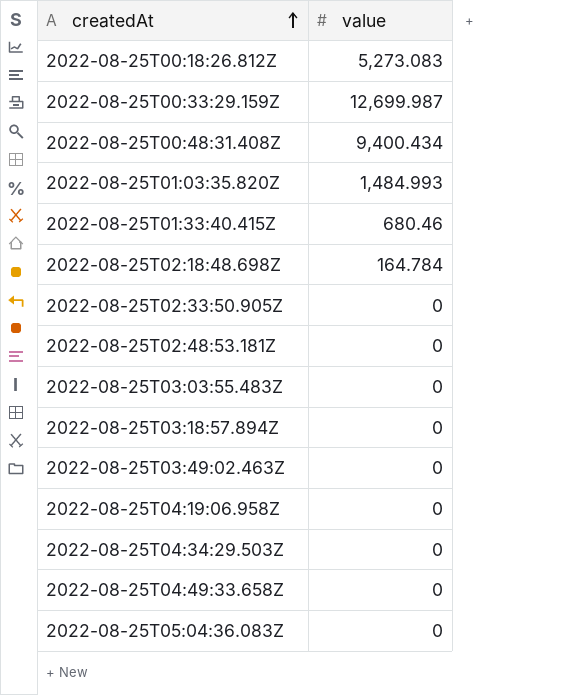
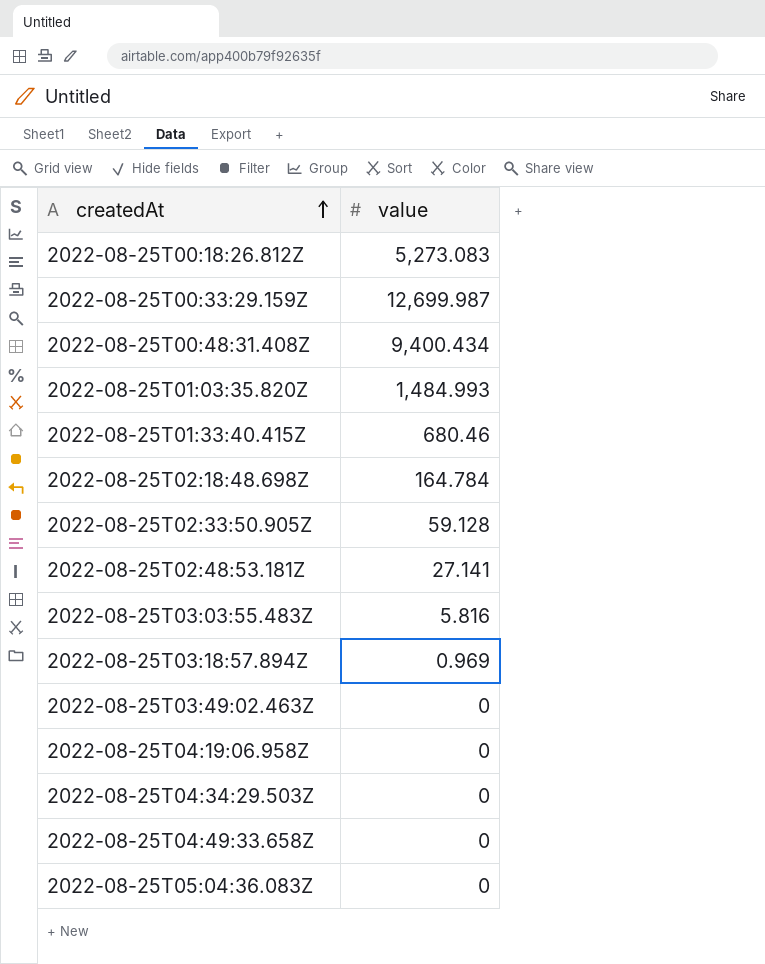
2022-08-25T02:33:50.905Z | value: 0 -> 59.128
2022-08-25T02:48:53.181Z | value: 0 -> 27.141
2022-08-25T03:03:55.483Z | value: 0 -> 5.816
2022-08-25T03:18:57.894Z | value: 0 -> 0.969

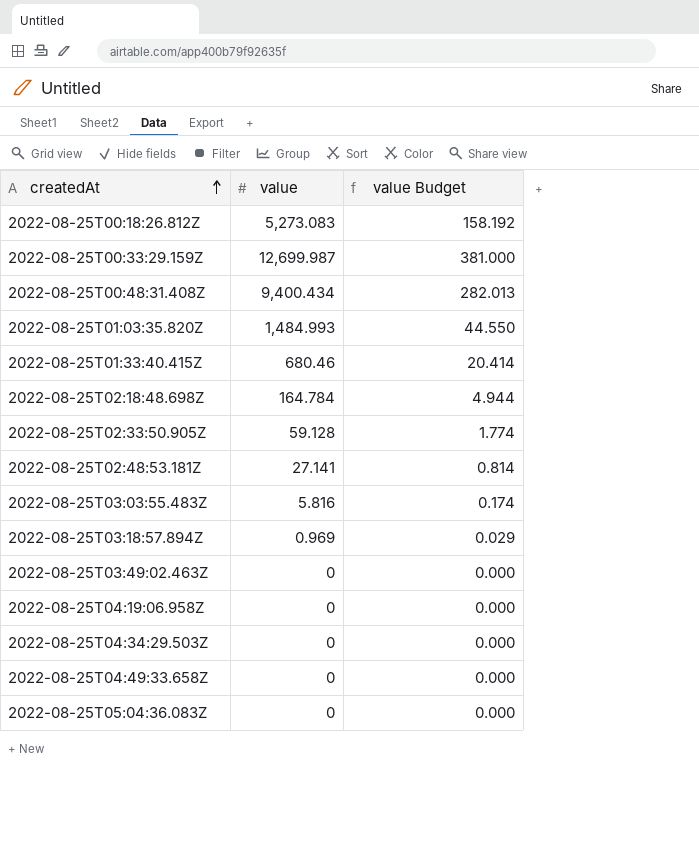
column value Budget | formula: none -> [value] * 0.03

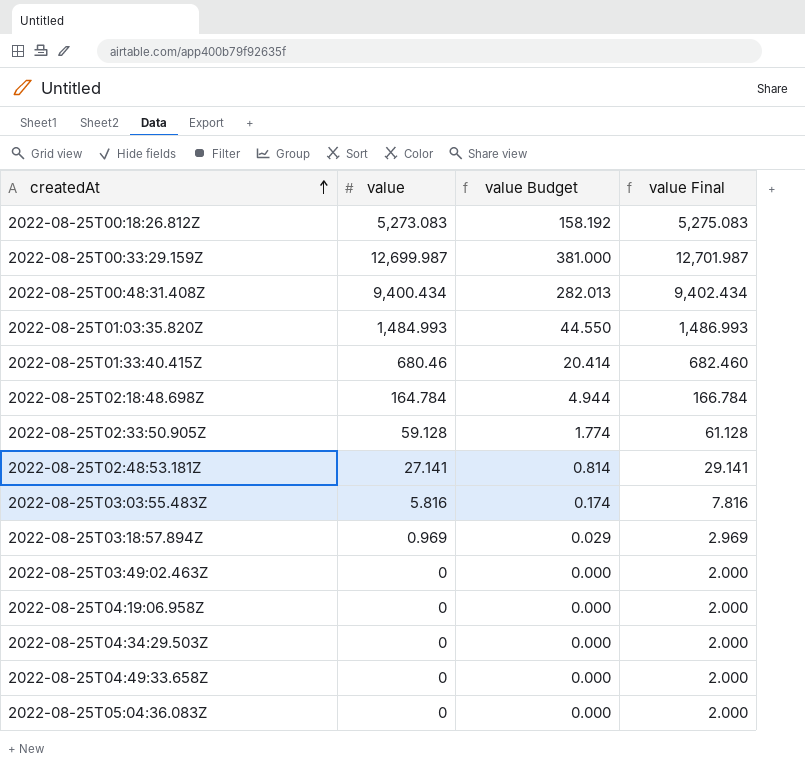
column value Final | formula: none -> [value] + 2

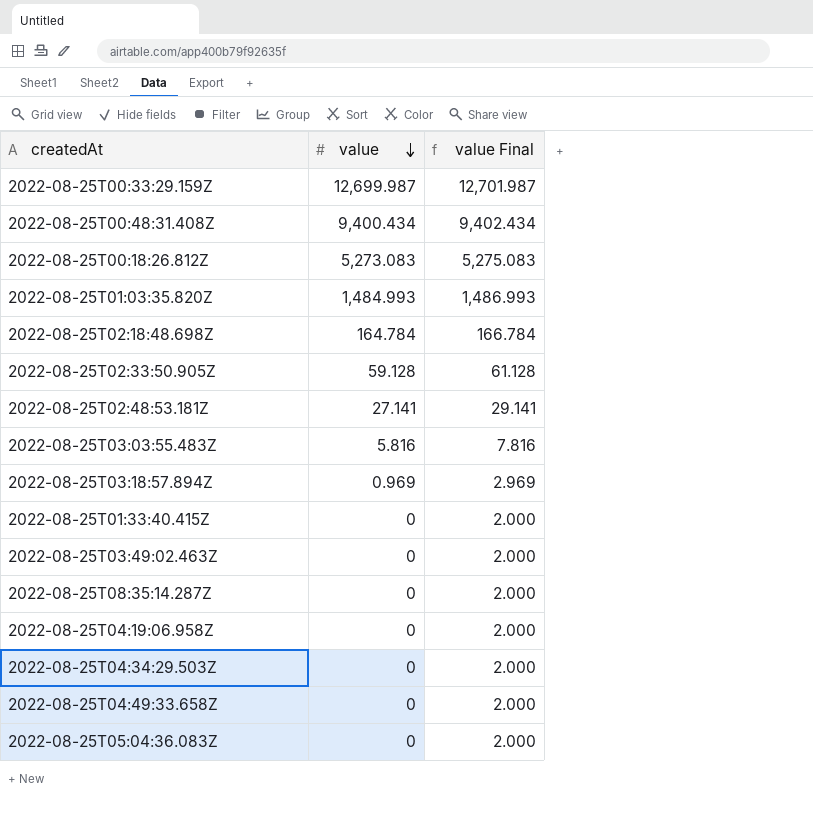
row order: createdAt ascending -> value descending
column value Budget | formula: [value] * 0.03 -> none
2022-08-25T01:33:40.415Z | value: 680.46 -> 0
2022-08-25T01:33:40.415Z | value Final: 682.460 -> 2.000
row 2022-08-25T08:35:14.287Z: none -> 0 | 2.000

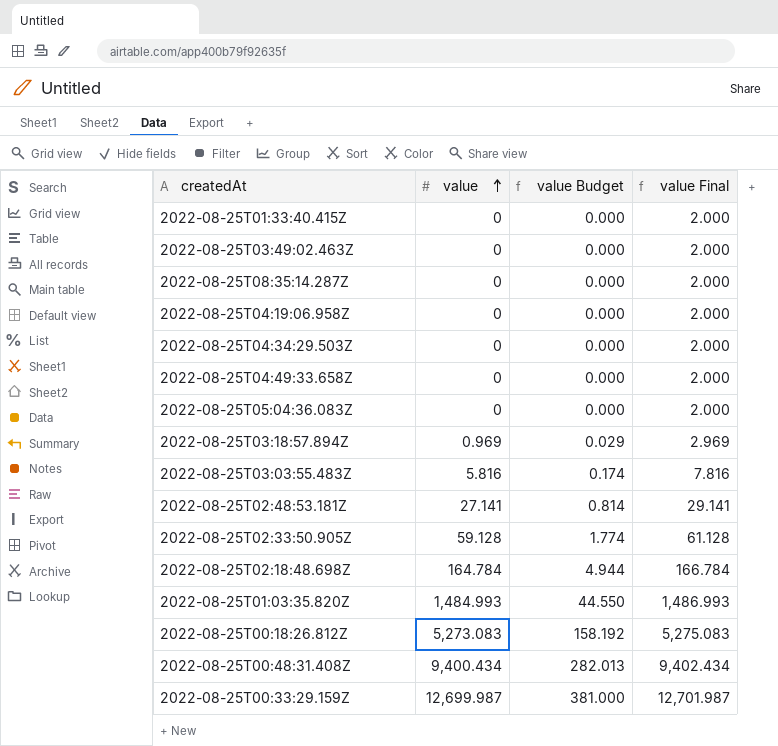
row order: value descending -> value ascending
column value Budget | formula: none -> [value] * 0.03

